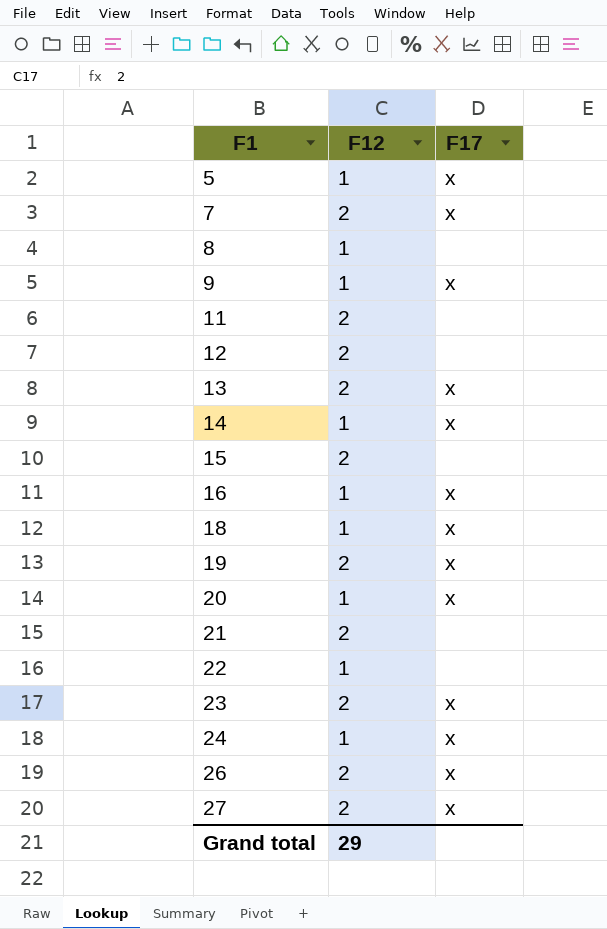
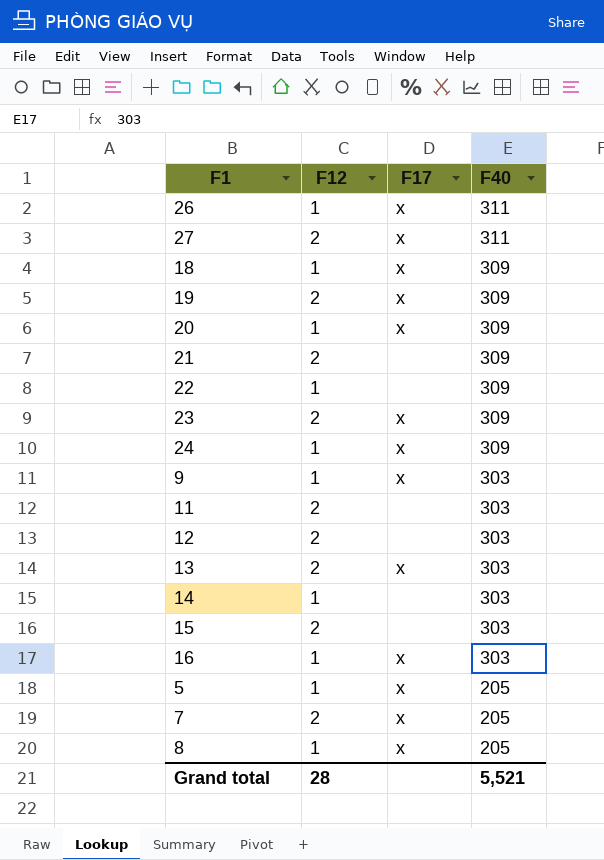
row order: F1 ascending -> F40 descending
column F40 | position: none -> 4
26 | F12: 2 -> 1
14 | F17: x -> none
8 | F17: none -> x
Grand total | F12: 29 -> 28

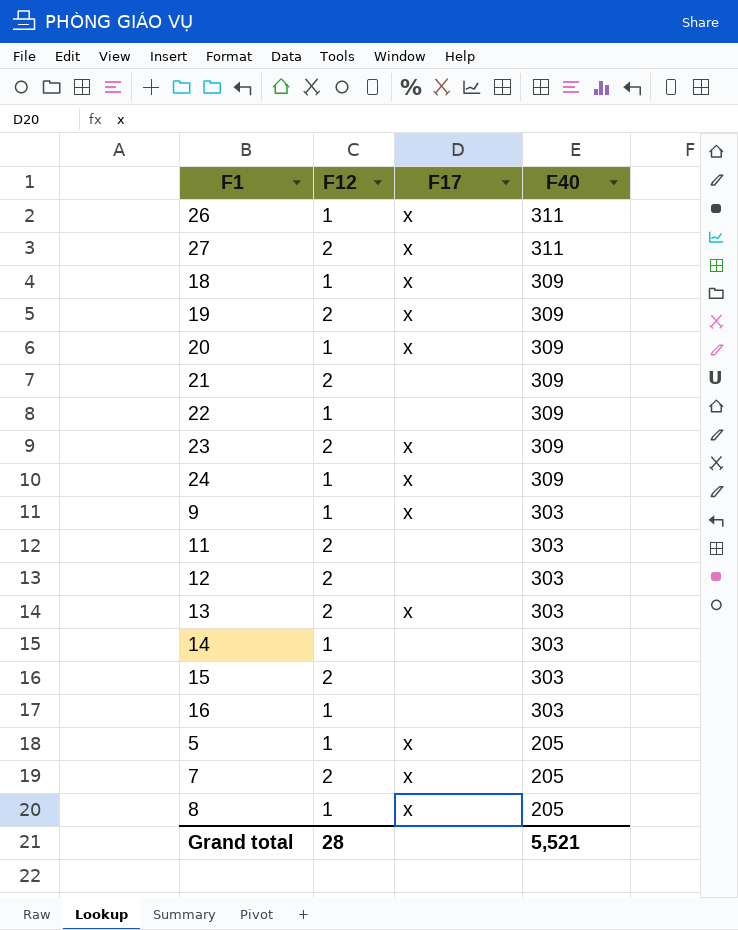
16 | F17: x -> none

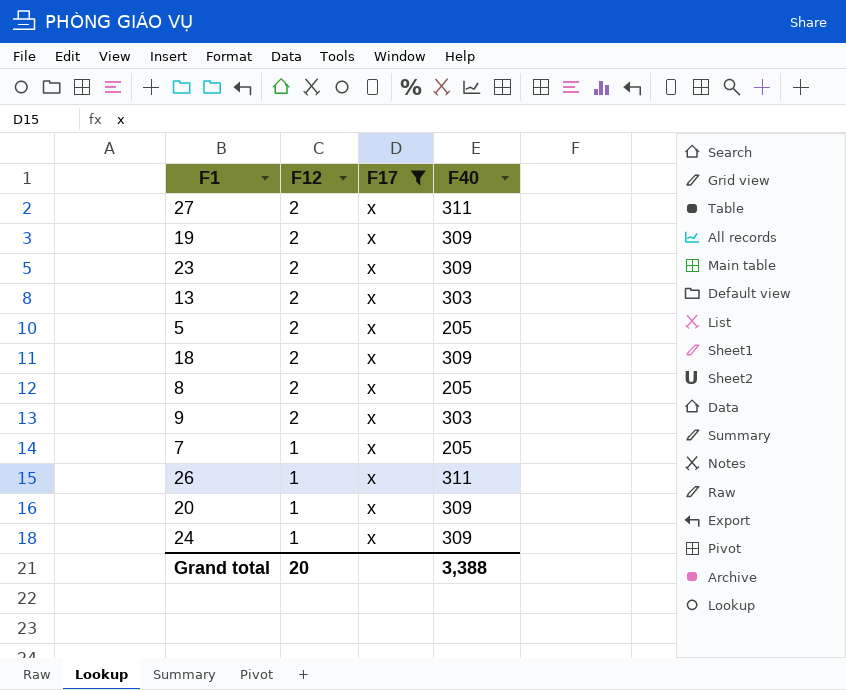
filter: none -> F17 = x
row order: F40 descending -> F12 descending
5 | F12: 1 -> 2
18 | F12: 1 -> 2
8 | F12: 1 -> 2
9 | F12: 1 -> 2
7 | F12: 2 -> 1
Grand total | F12: 28 -> 20
Grand total | F40: 5,521 -> 3,388

